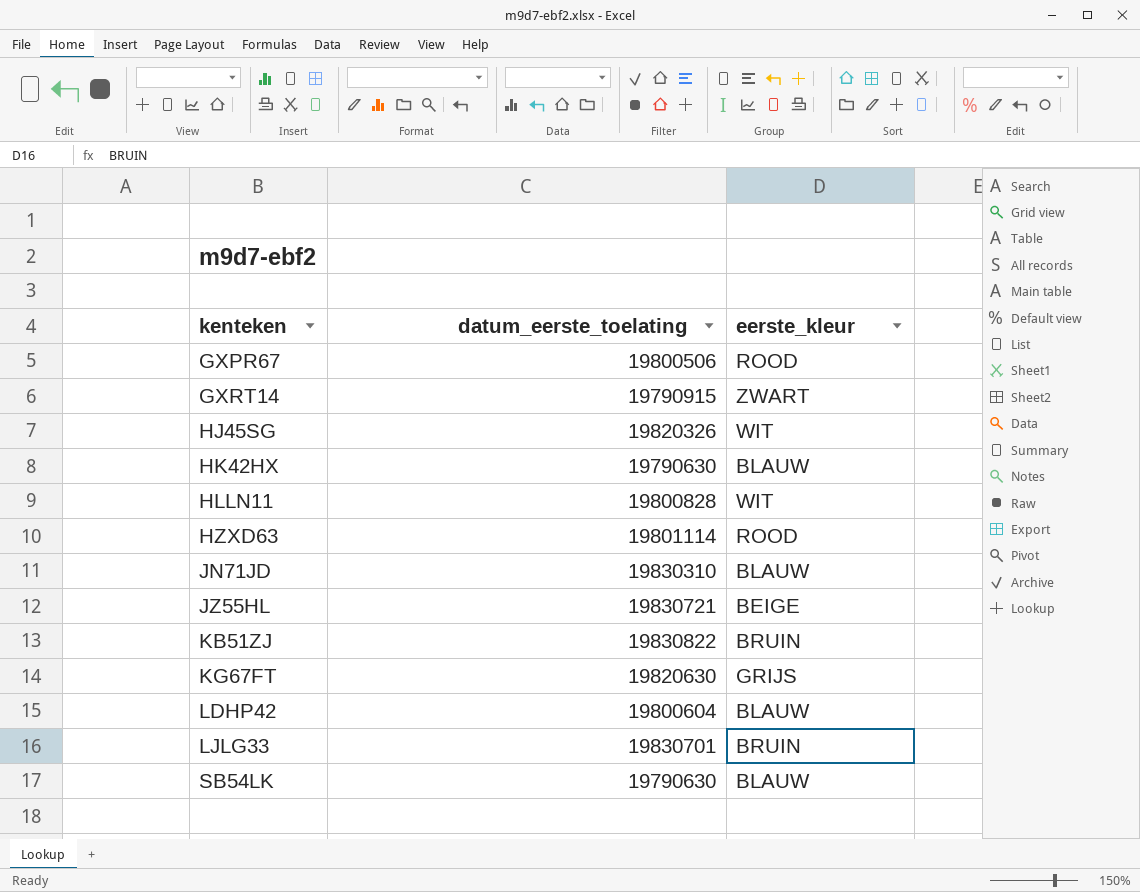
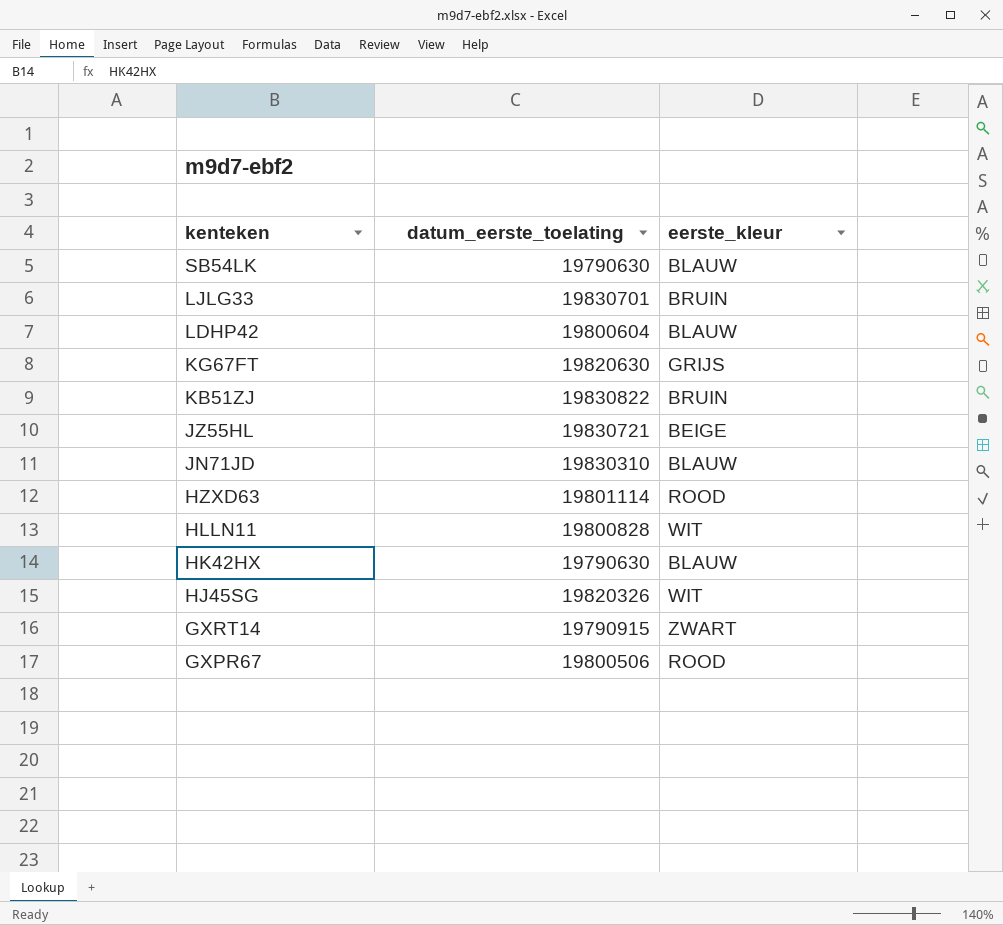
row order: kenteken ascending -> kenteken descending

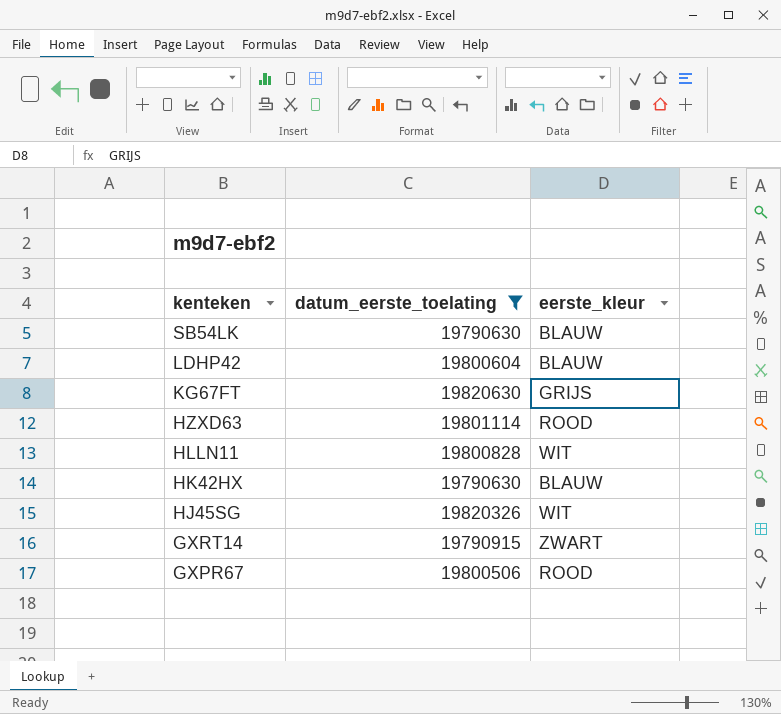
filter: none -> datum_eerste_toelating <= 19820630

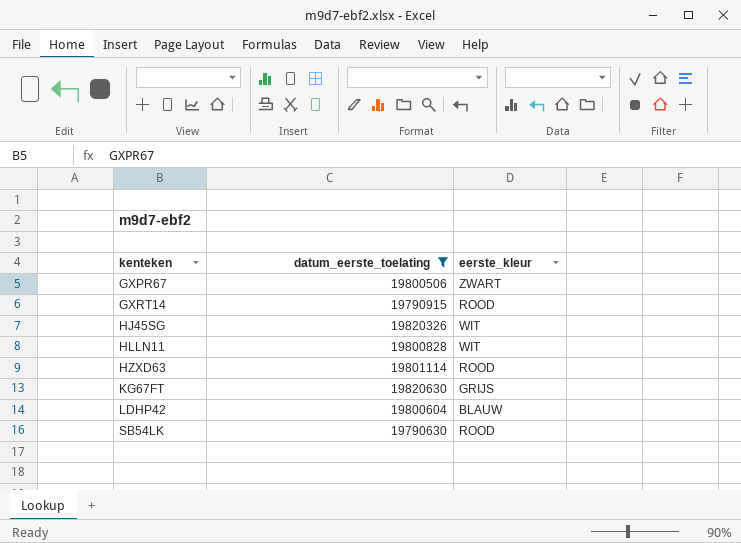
row order: kenteken descending -> kenteken ascending
row HK42HX: 19790630 | BLAUW -> none
GXPR67 | eerste_kleur: ROOD -> ZWART
GXRT14 | eerste_kleur: ZWART -> ROOD
SB54LK | eerste_kleur: BLAUW -> ROOD

